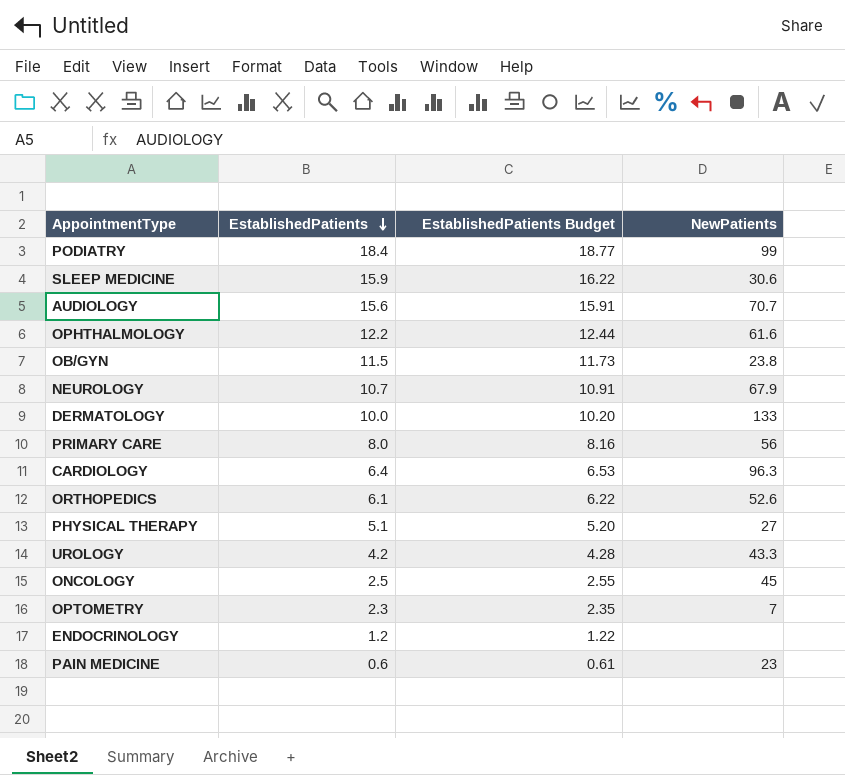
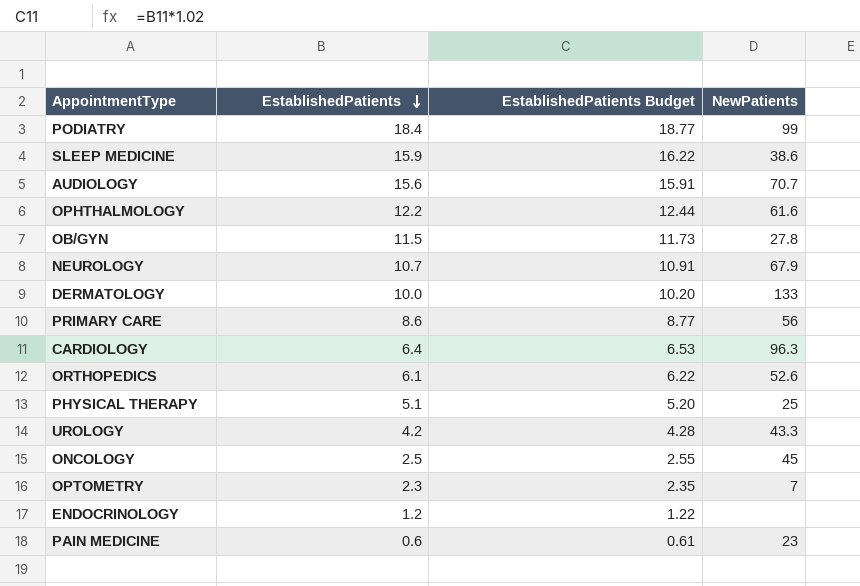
SLEEP MEDICINE | NewPatients: 30.6 -> 38.6
OB/GYN | NewPatients: 23.8 -> 27.8
PRIMARY CARE | EstablishedPatients: 8.0 -> 8.6
PRIMARY CARE | EstablishedPatients Budget: 8.16 -> 8.77
PHYSICAL THERAPY | NewPatients: 27 -> 25

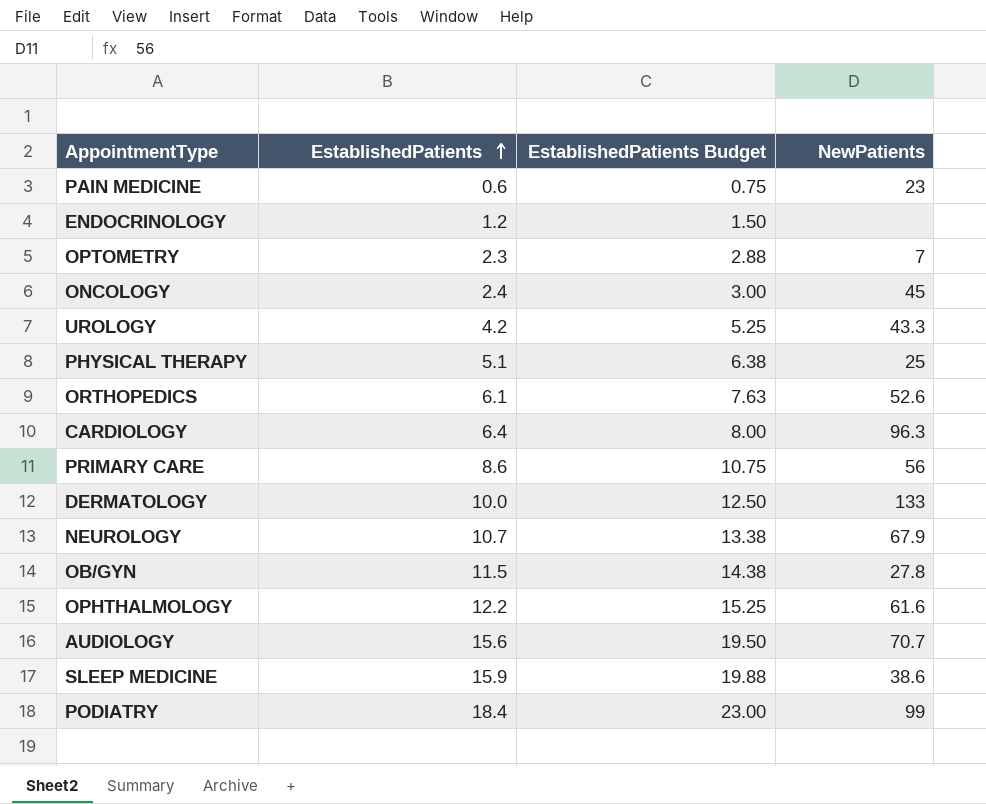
row order: EstablishedPatients descending -> EstablishedPatients ascending
column EstablishedPatients Budget | formula: [EstablishedPatients] * 1.02 -> [EstablishedPatients] * 1.25
ONCOLOGY | EstablishedPatients: 2.5 -> 2.4

